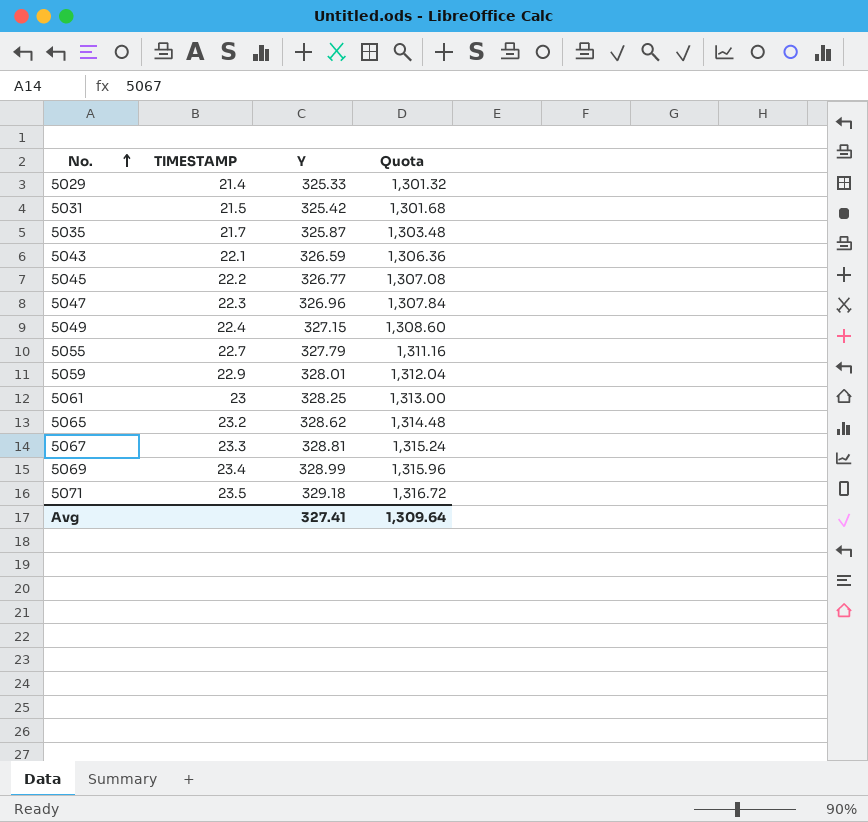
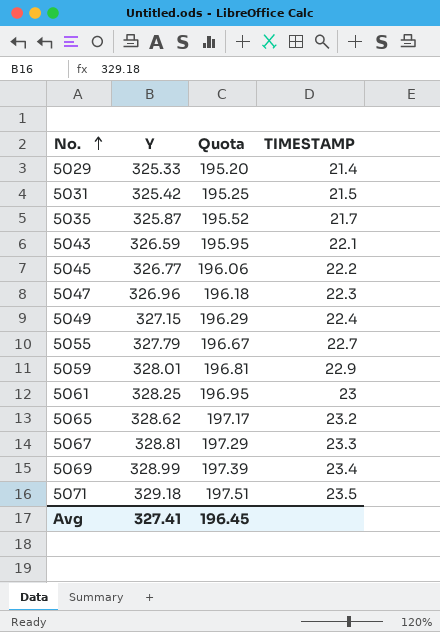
column Quota | formula: [Y] * 4 -> [Y] * 0.6
column TIMESTAMP | position: 2 -> 4
Avg | Quota: 1,309.64 -> 196.45

